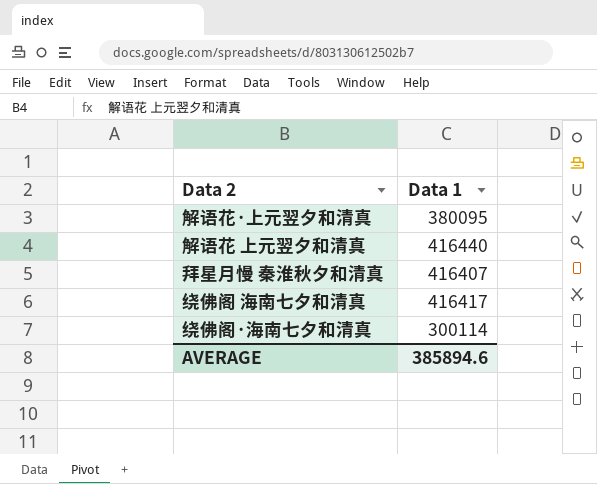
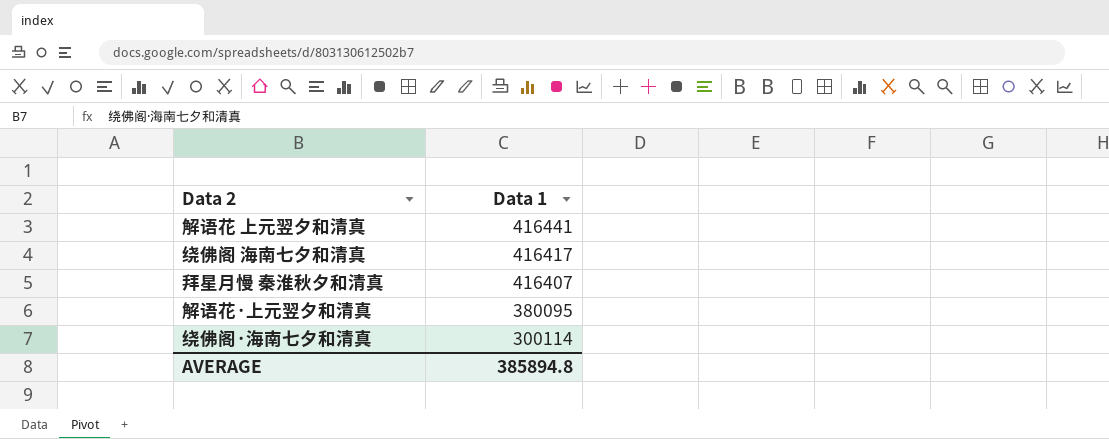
row order: none -> Data 1 descending
解语花 上元翌夕和清真 | Data 1: 416440 -> 416441
AVERAGE | Data 1: 385894.6 -> 385894.8

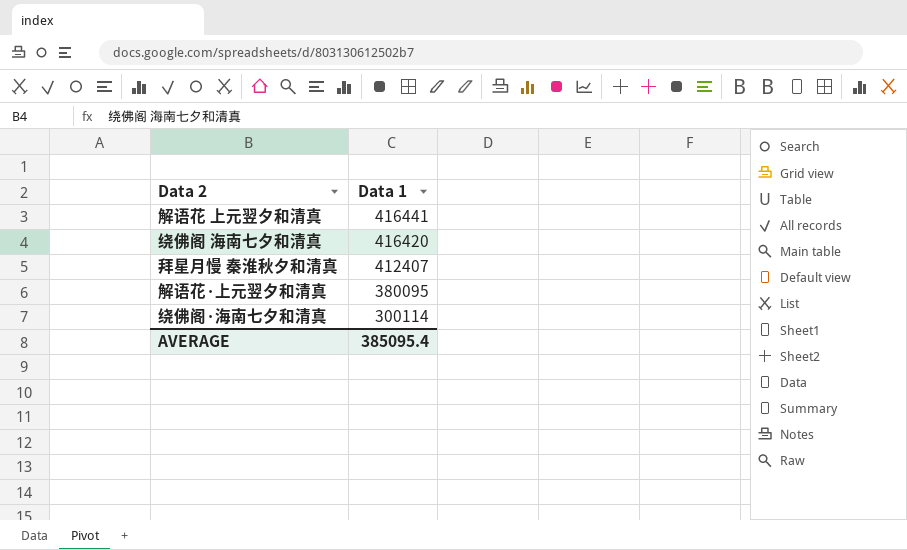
绕佛阁 海南七夕和清真 | Data 1: 416417 -> 416420
拜星月慢 秦淮秋夕和清真 | Data 1: 416407 -> 412407
AVERAGE | Data 1: 385894.8 -> 385095.4

